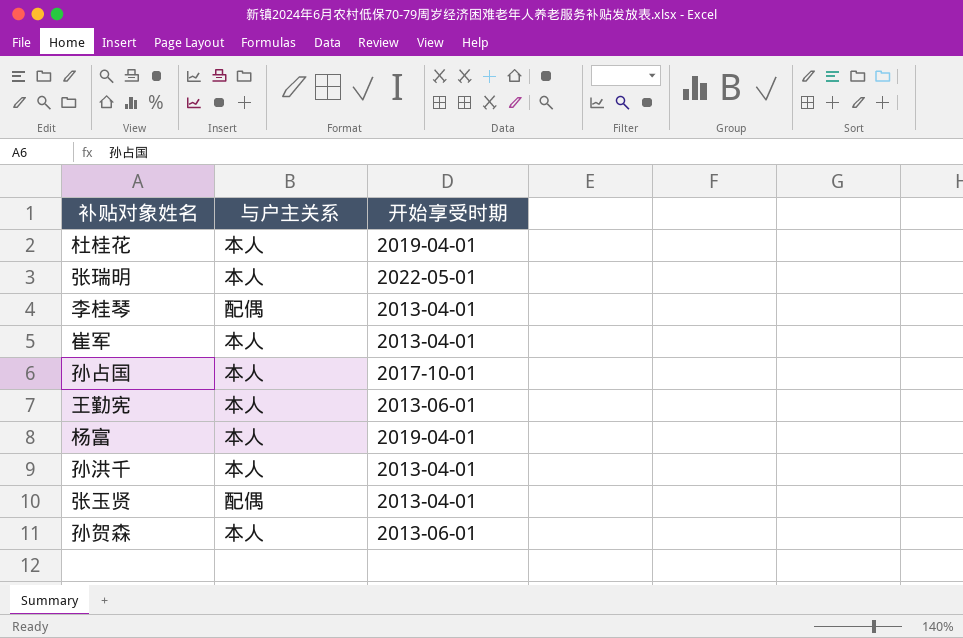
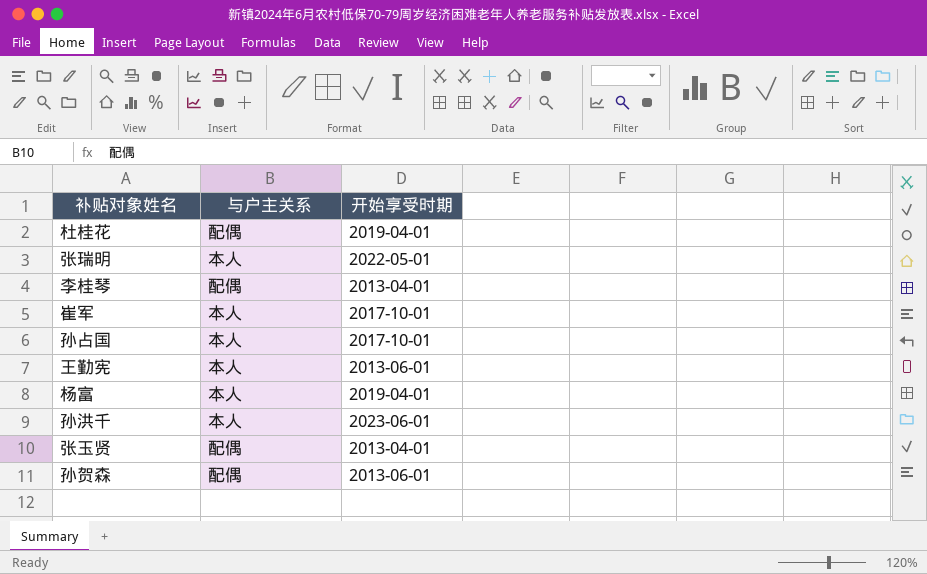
杜桂花 | 与户主关系: 本人 -> 配偶
崔军 | 开始享受时期: 2013-04-01 -> 2017-10-01
孙洪千 | 开始享受时期: 2013-04-01 -> 2023-06-01
孙贺森 | 与户主关系: 本人 -> 配偶

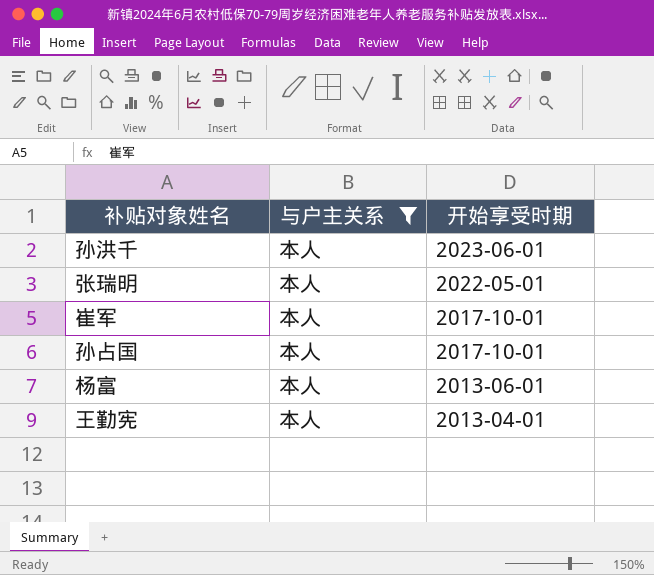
filter: none -> 与户主关系 = 本人
row order: none -> 开始享受时期 descending
杨富 | 开始享受时期: 2019-04-01 -> 2013-06-01
王勤宪 | 开始享受时期: 2013-06-01 -> 2013-04-01

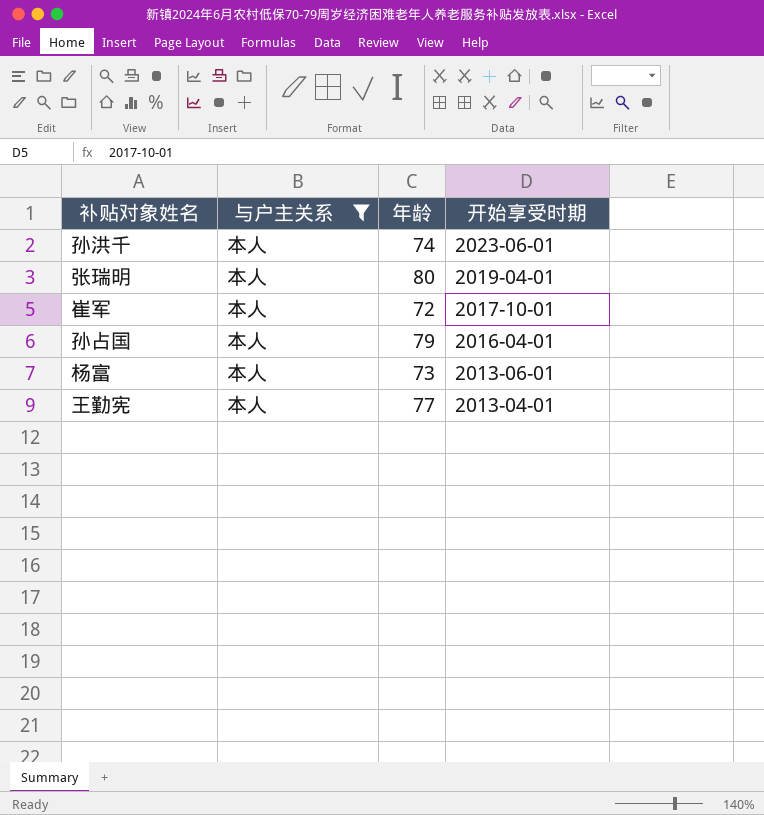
column 年龄 | position: none -> 3
张瑞明 | 开始享受时期: 2022-05-01 -> 2019-04-01
孙占国 | 开始享受时期: 2017-10-01 -> 2016-04-01

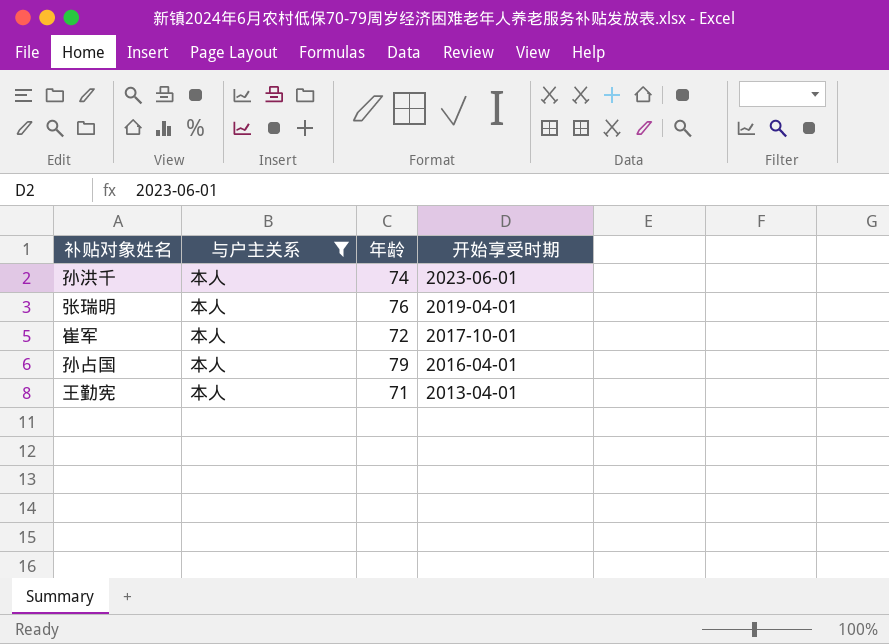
row 杨富: 本人 | 73 | 2013-06-01 -> none
张瑞明 | 年龄: 80 -> 76
王勤宪 | 年龄: 77 -> 71

